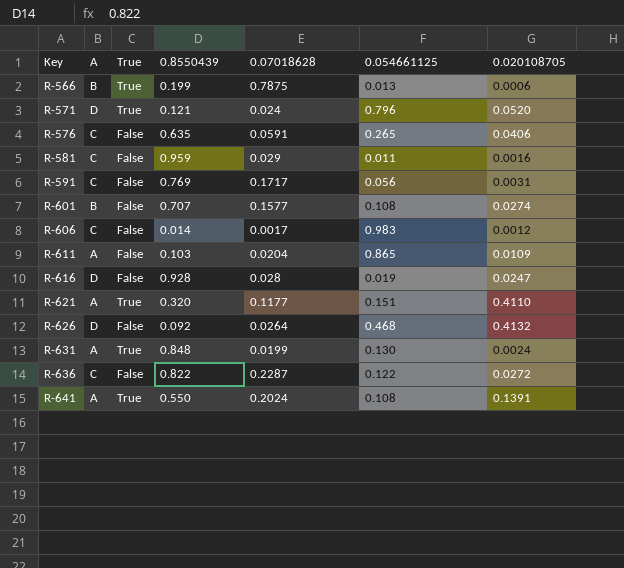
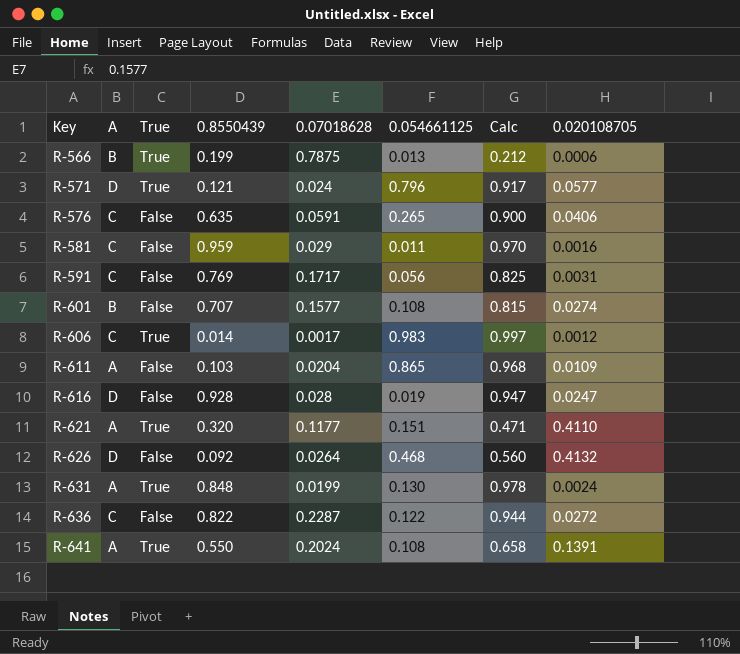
column Calc | formula: none -> [0.8550439] + [0.054661125]
R-571 | 0.020108705: 0.0520 -> 0.0577
R-606 | True: False -> True

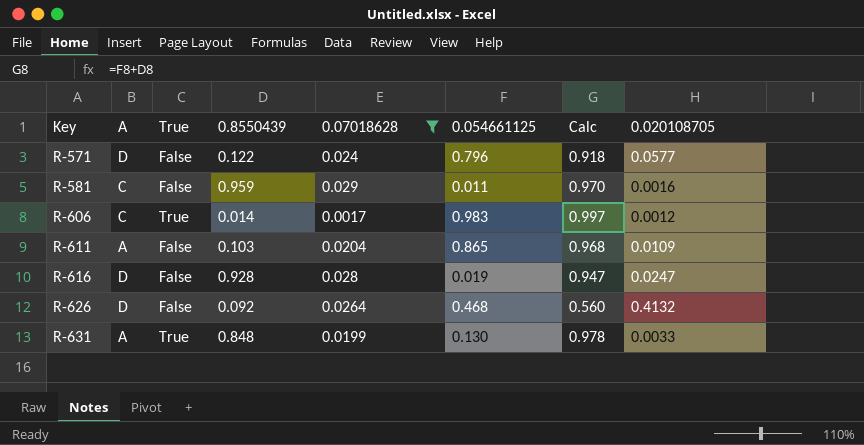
filter: none -> 0.07018628 <= 0.029
R-571 | True: True -> False
R-571 | 0.8550439: 0.121 -> 0.122
R-571 | Calc: 0.917 -> 0.918
R-631 | 0.020108705: 0.0024 -> 0.0033

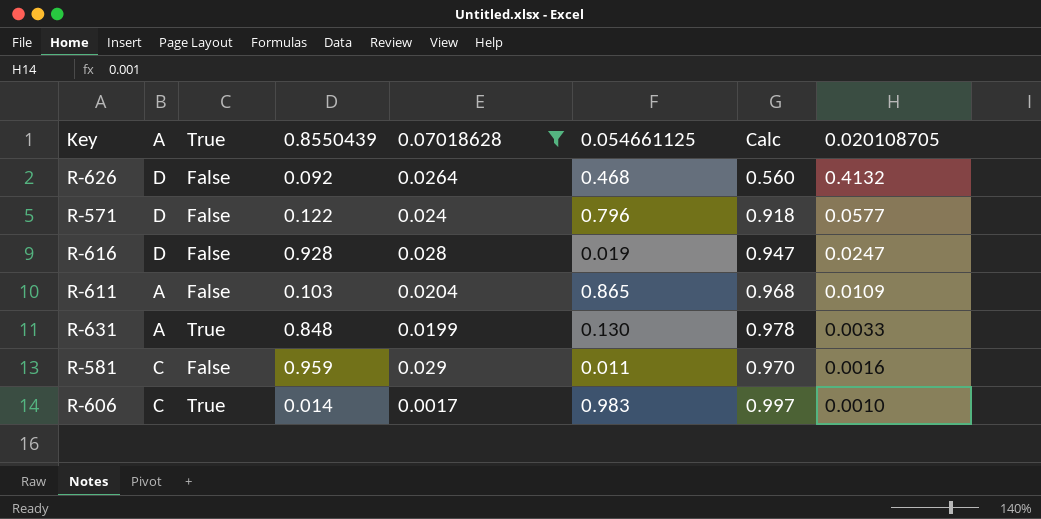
row order: Key ascending -> 0.020108705 descending
R-606 | 0.020108705: 0.0012 -> 0.0010

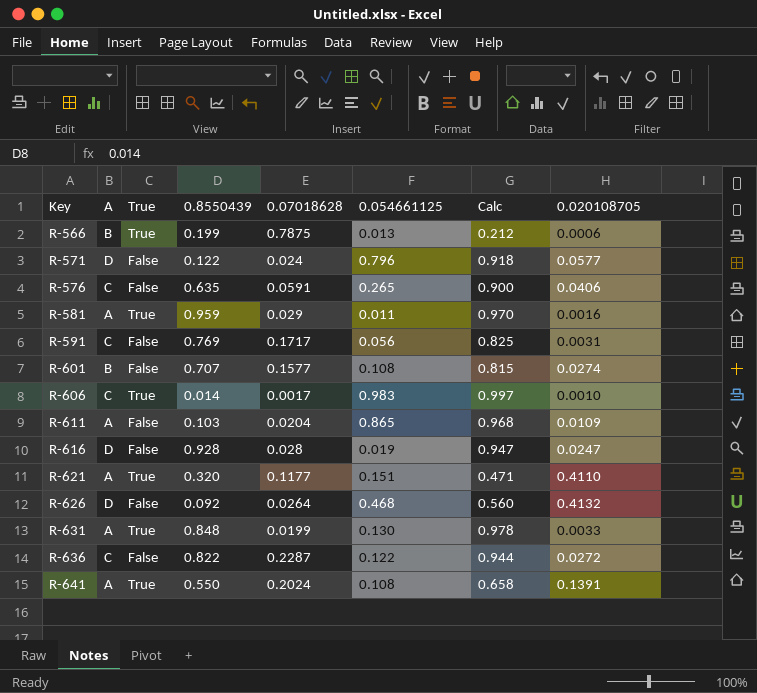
filter: 0.07018628 <= 0.029 -> none
row order: 0.020108705 descending -> Key ascending
R-581 | A: C -> A
R-581 | True: False -> True

